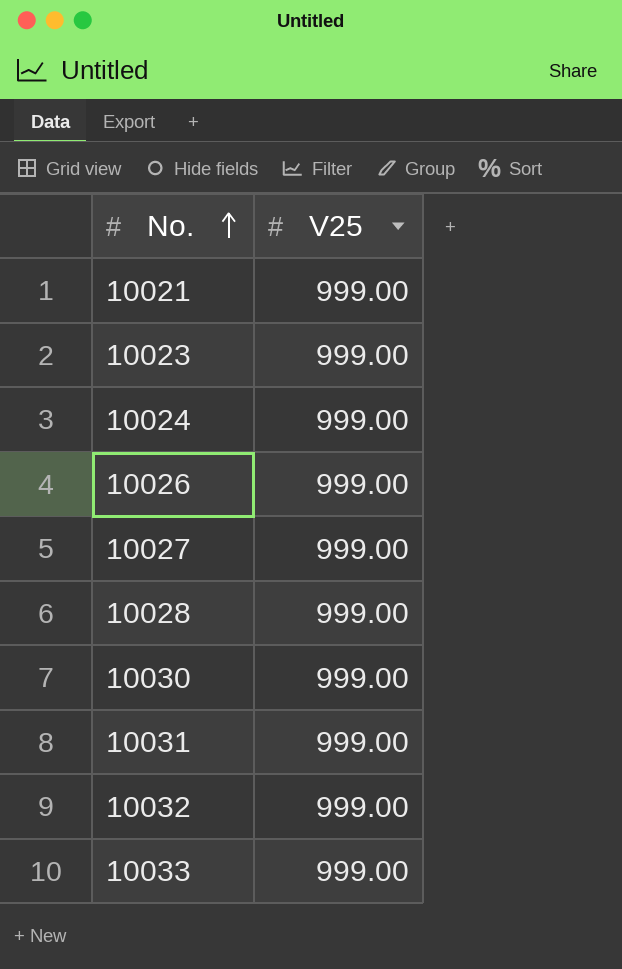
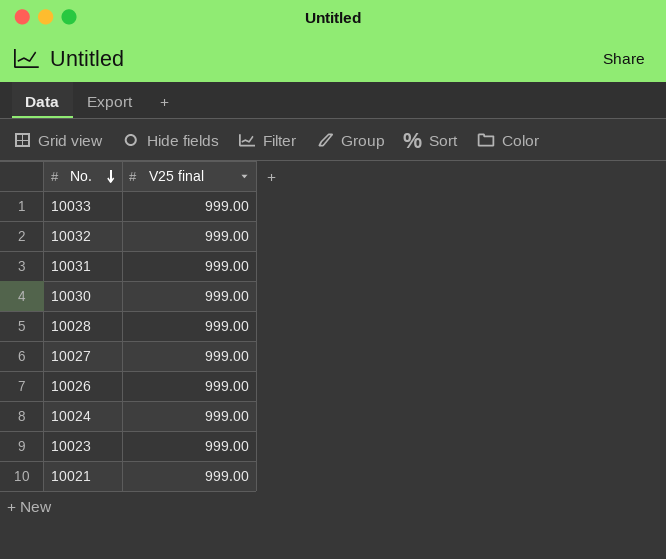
row order: No. ascending -> No. descending
column name: V25 -> V25 final

